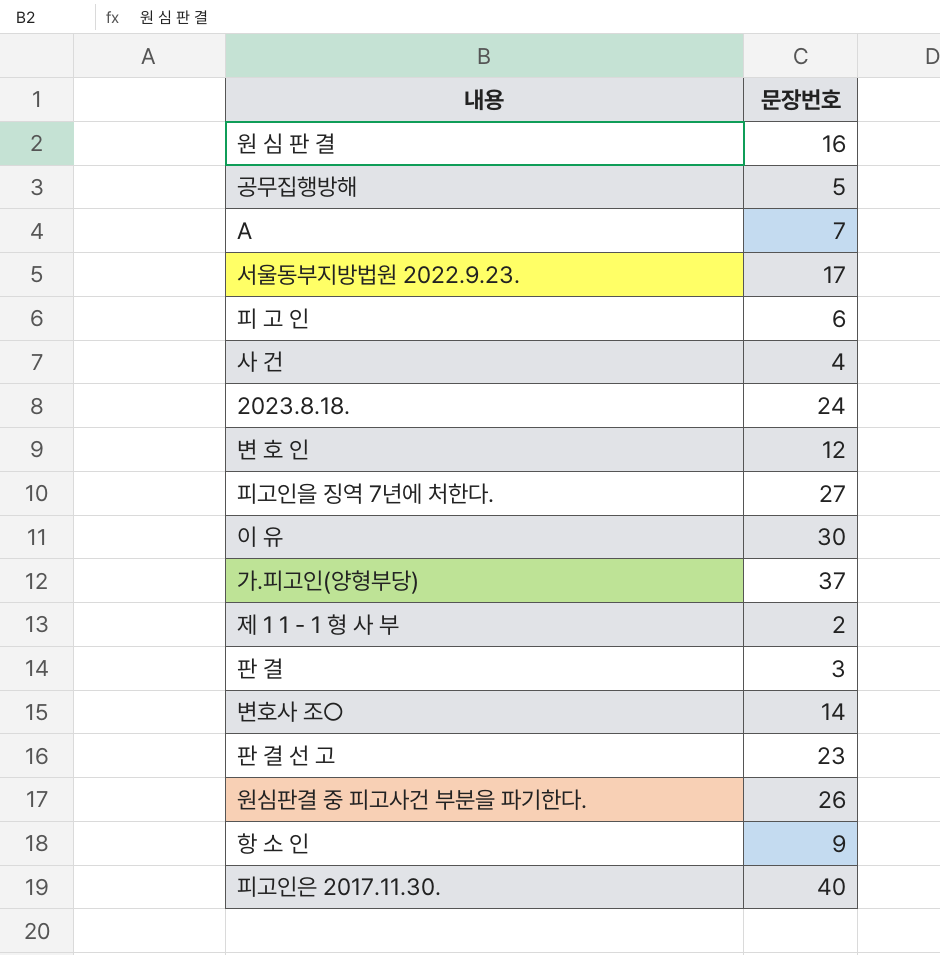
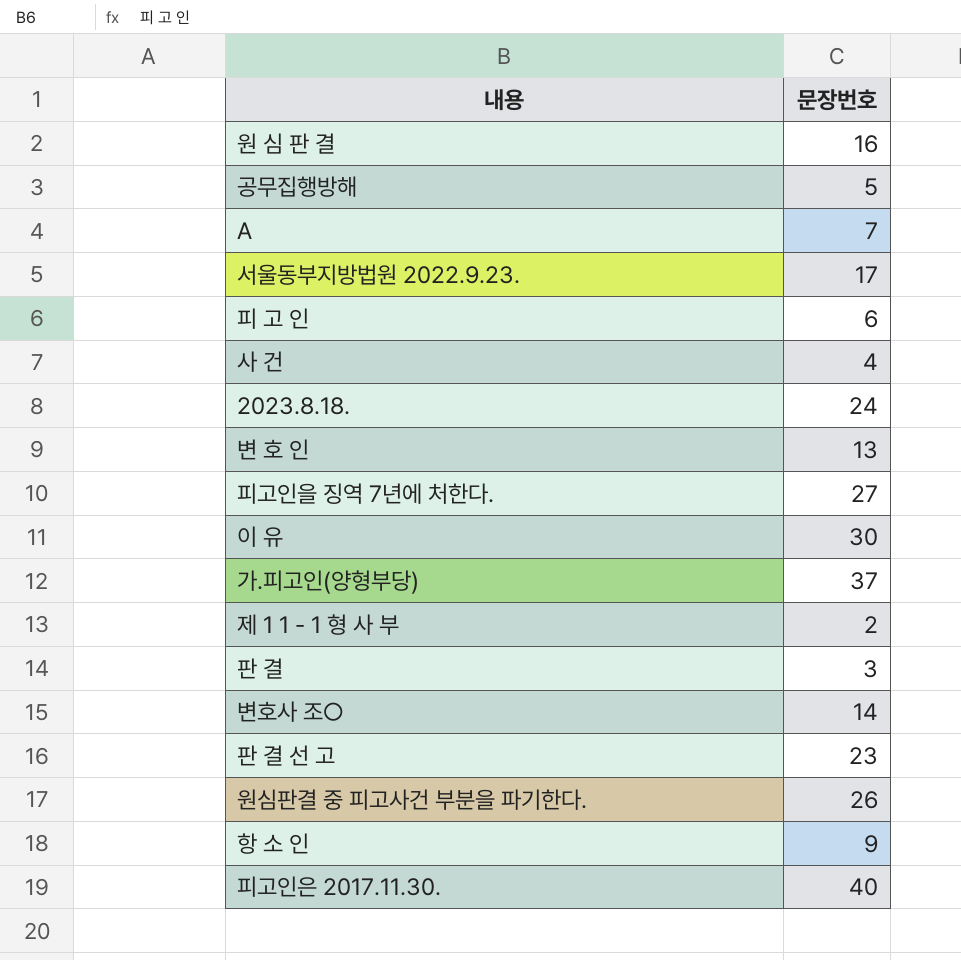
변 호 인 | 문장번호: 12 -> 13

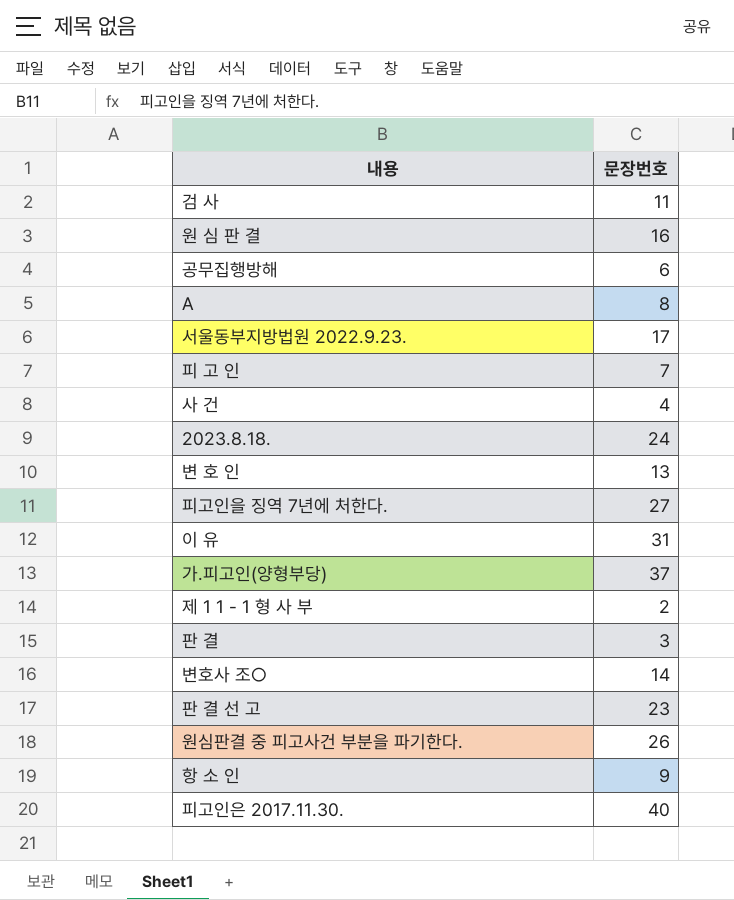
row 검 사: none -> 11
공무집행방해 | 문장번호: 5 -> 6
A | 문장번호: 7 -> 8
피 고 인 | 문장번호: 6 -> 7
이 유 | 문장번호: 30 -> 31

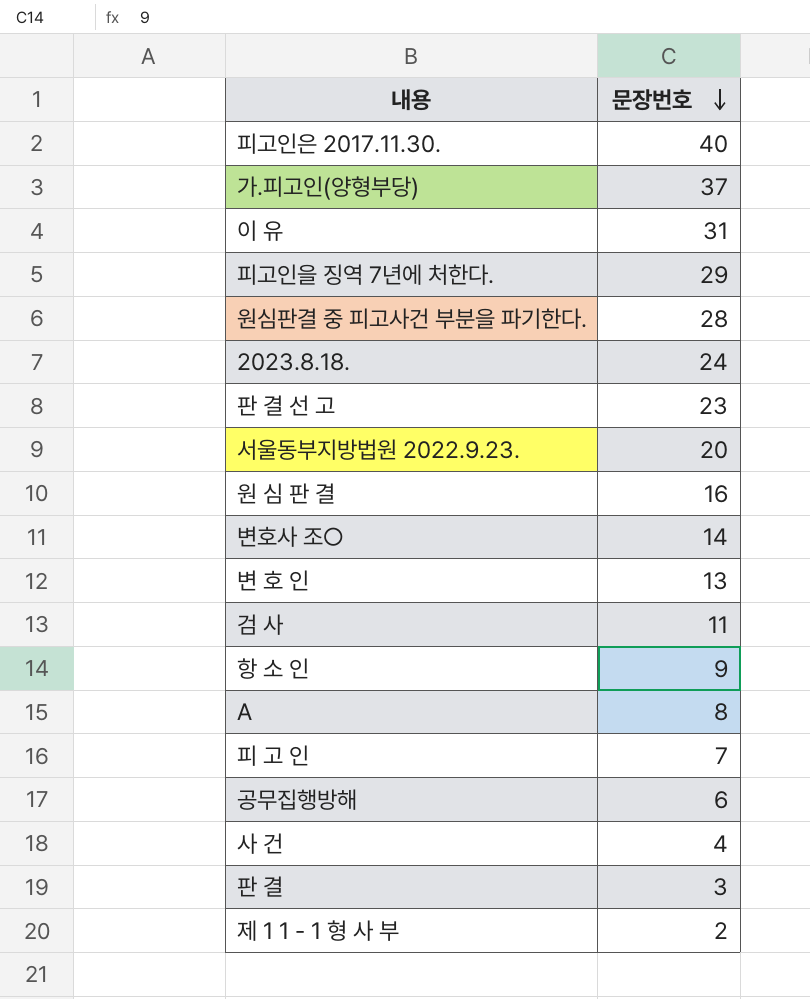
row order: none -> 문장번호 descending
피고인을 징역 7년에 처한다. | 문장번호: 27 -> 29
원심판결 중 피고사건 부분을 파기한다. | 문장번호: 26 -> 28
서울동부지방법원 2022.9.23. | 문장번호: 17 -> 20

